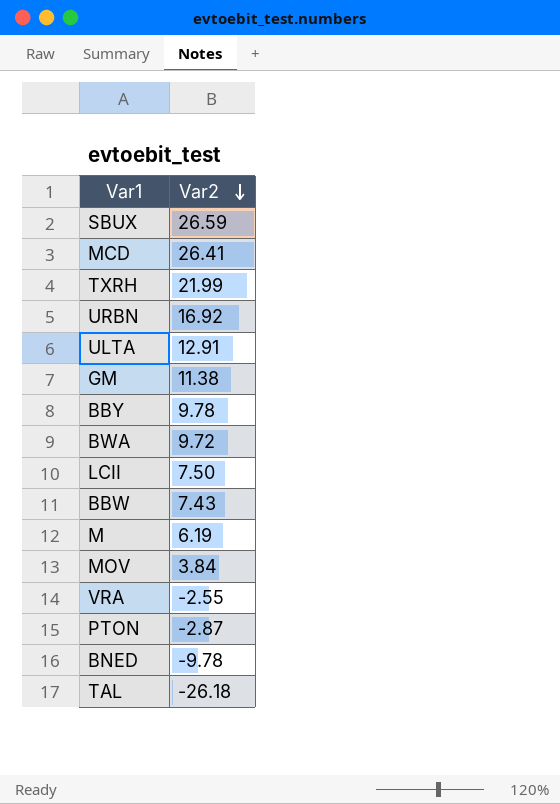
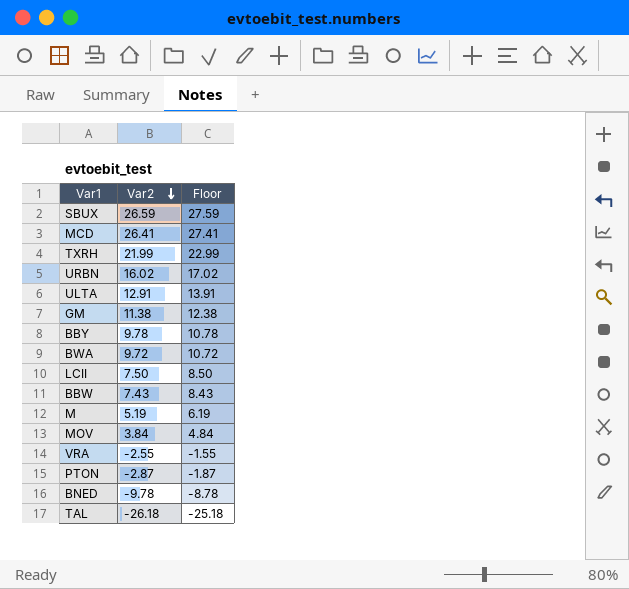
column Floor | formula: none -> [Var2] + 1
URBN | Var2: 16.92 -> 16.02
M | Var2: 6.19 -> 5.19

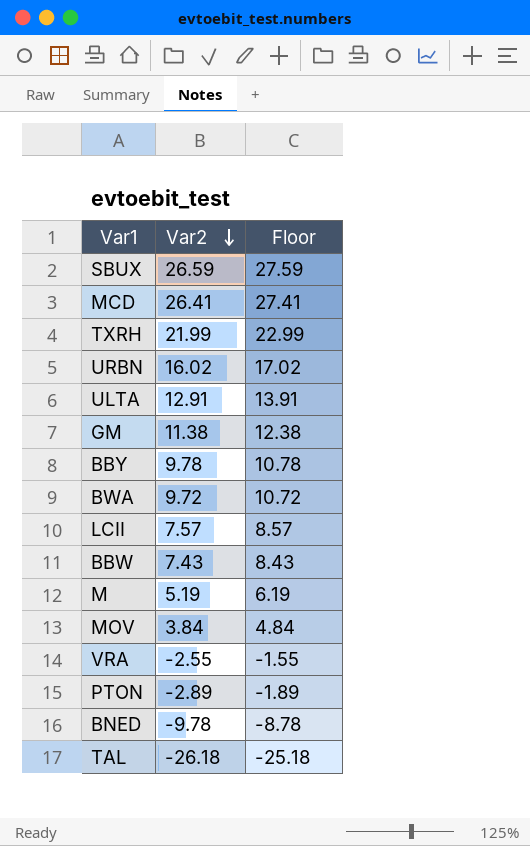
LCII | Var2: 7.50 -> 7.57
LCII | Floor: 8.50 -> 8.57
PTON | Var2: -2.87 -> -2.89
PTON | Floor: -1.87 -> -1.89

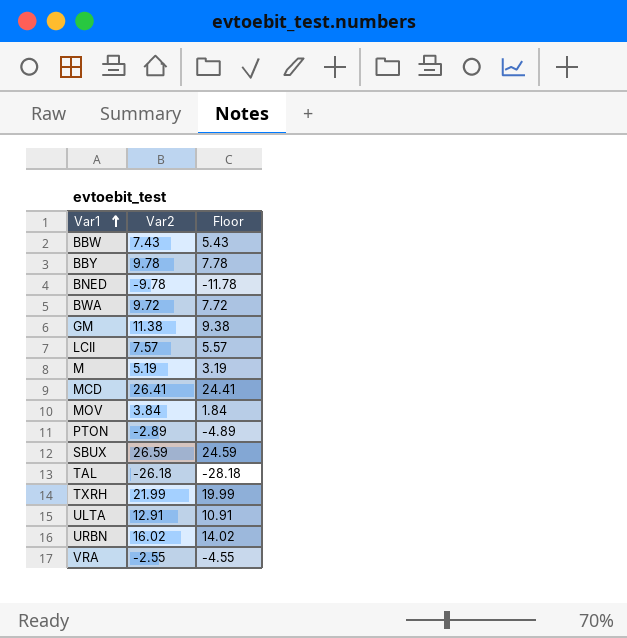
row order: Var2 descending -> Var1 ascending
column Floor | formula: [Var2] + 1 -> [Var2] - 2

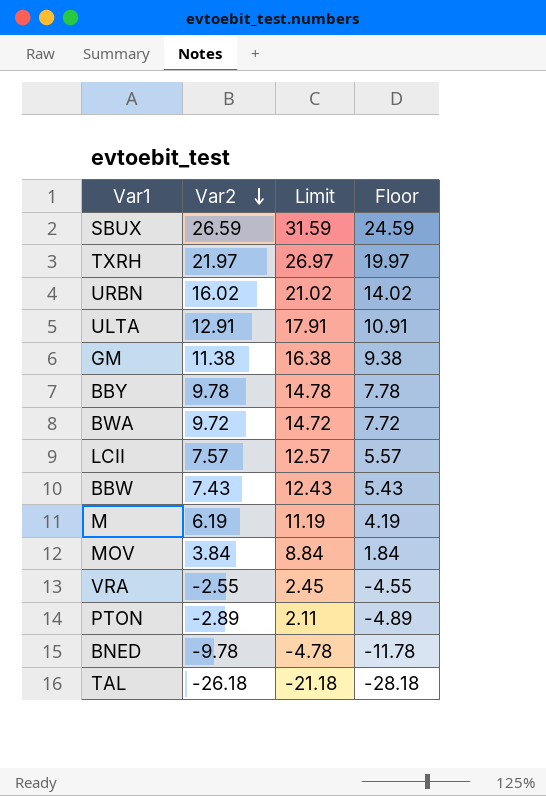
row order: Var1 ascending -> Var2 descending
column Limit | formula: none -> [Var2] + 5
row MCD: 26.41 | 24.41 -> none
TXRH | Var2: 21.99 -> 21.97
TXRH | Floor: 19.99 -> 19.97
M | Var2: 5.19 -> 6.19
M | Floor: 3.19 -> 4.19

